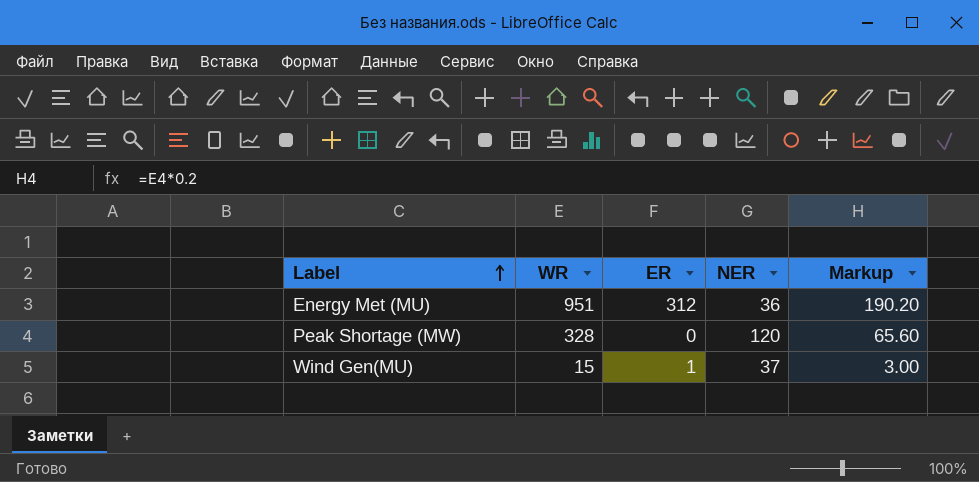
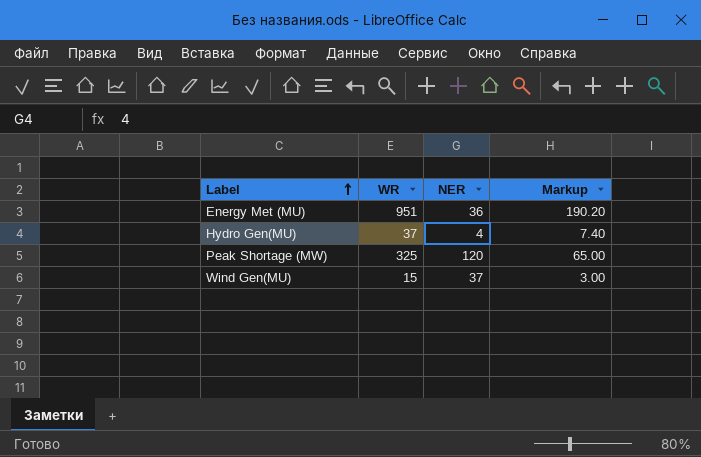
column ER | position: 3 -> none
row Hydro Gen(MU): none -> 37 | 4 | 7.40
Peak Shortage (MW) | WR: 328 -> 325
Peak Shortage (MW) | Markup: 65.60 -> 65.00

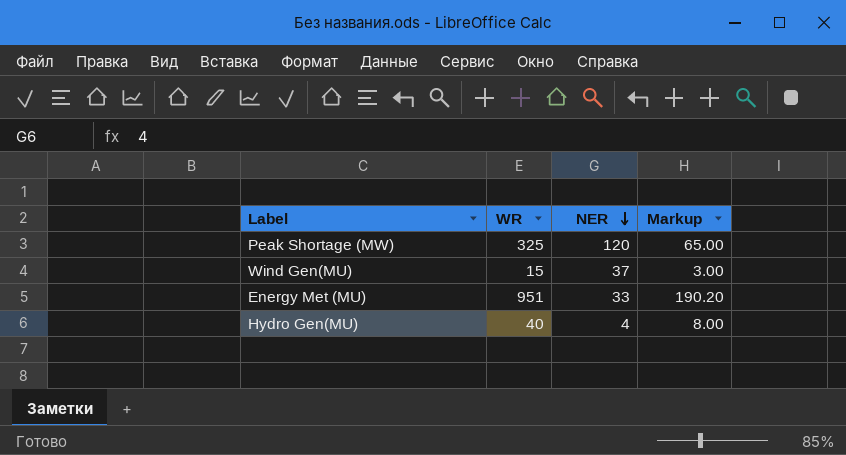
row order: Label ascending -> NER descending
Energy Met (MU) | NER: 36 -> 33
Hydro Gen(MU) | WR: 37 -> 40
Hydro Gen(MU) | Markup: 7.40 -> 8.00

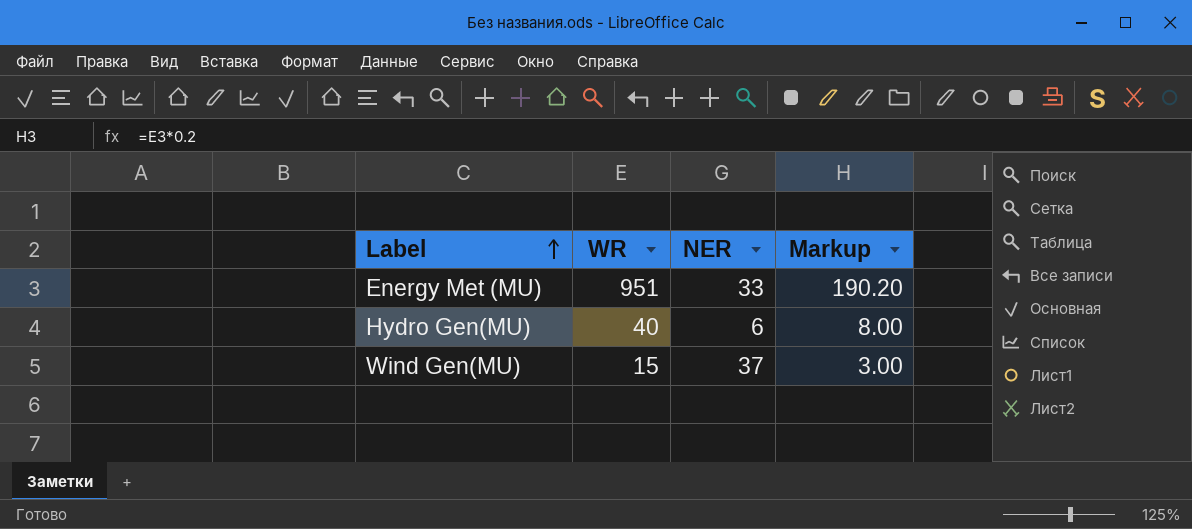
row order: NER descending -> Label ascending
row Peak Shortage (MW): 325 | 120 | 65.00 -> none
Hydro Gen(MU) | NER: 4 -> 6

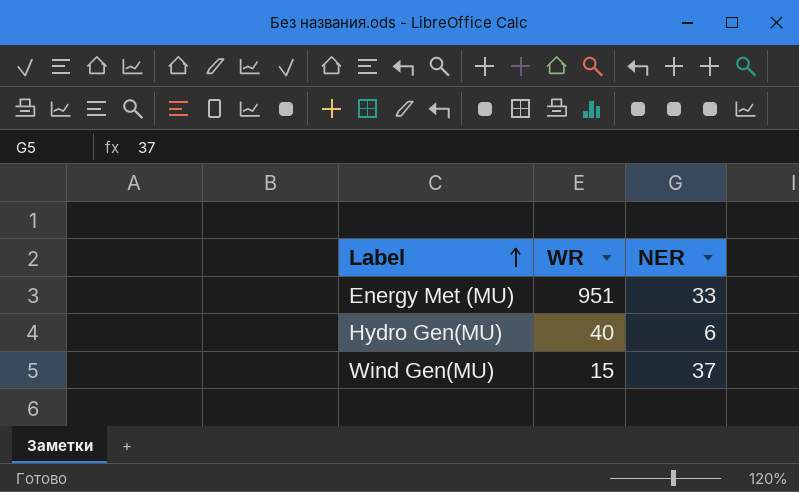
column Markup | formula: [WR] * 0.2 -> none

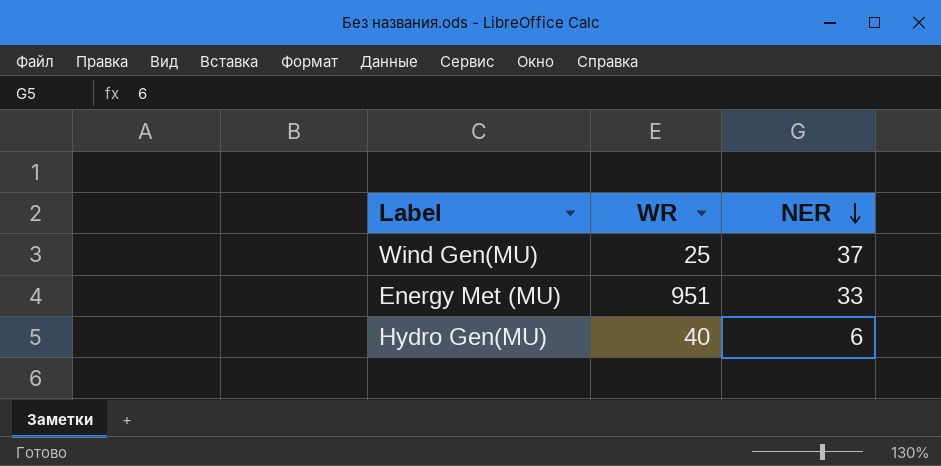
row order: Label ascending -> NER descending
Wind Gen(MU) | WR: 15 -> 25

